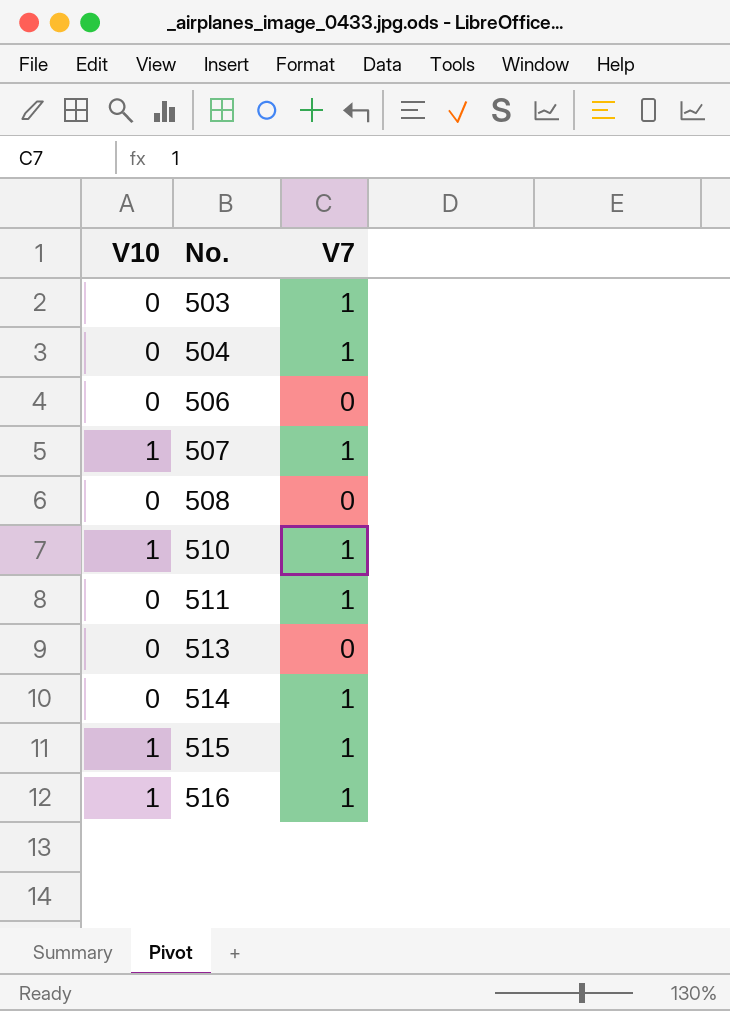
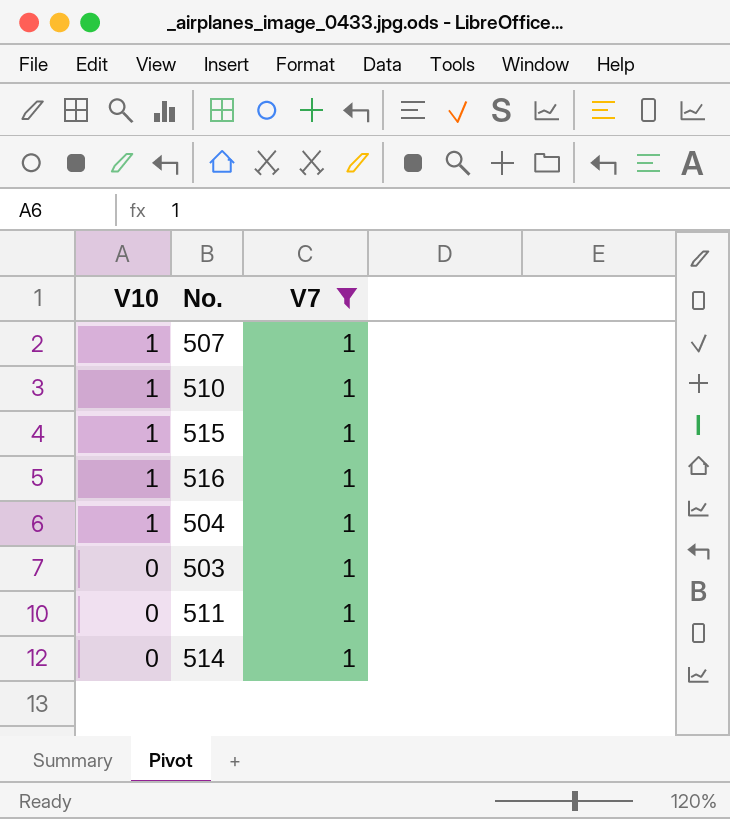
filter: none -> V7 = 1
row order: No. ascending -> V10 descending
504 | V10: 0 -> 1

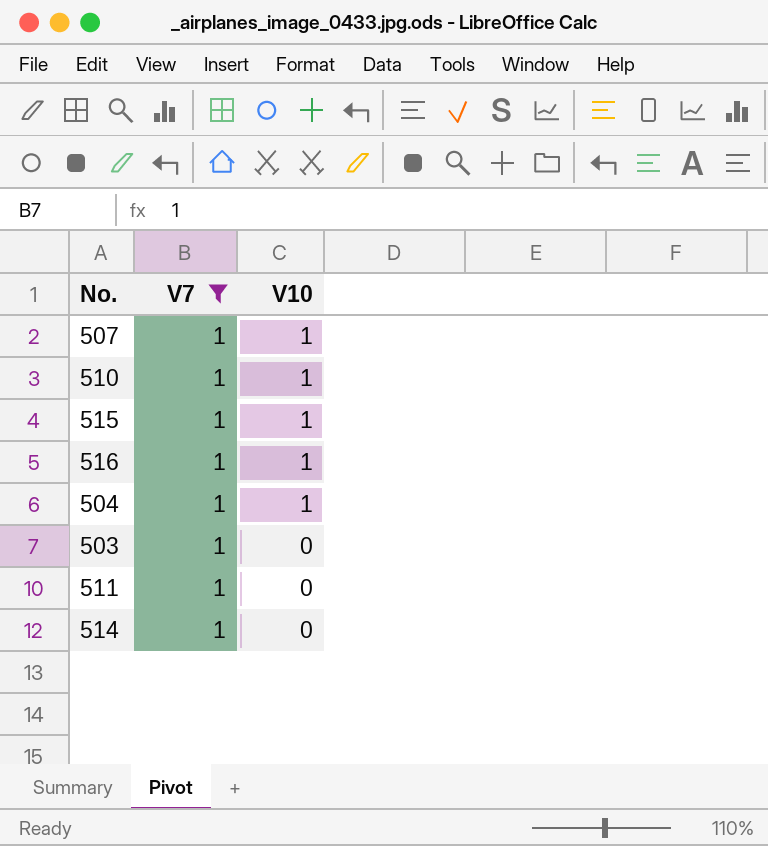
column V10 | position: 1 -> 3

